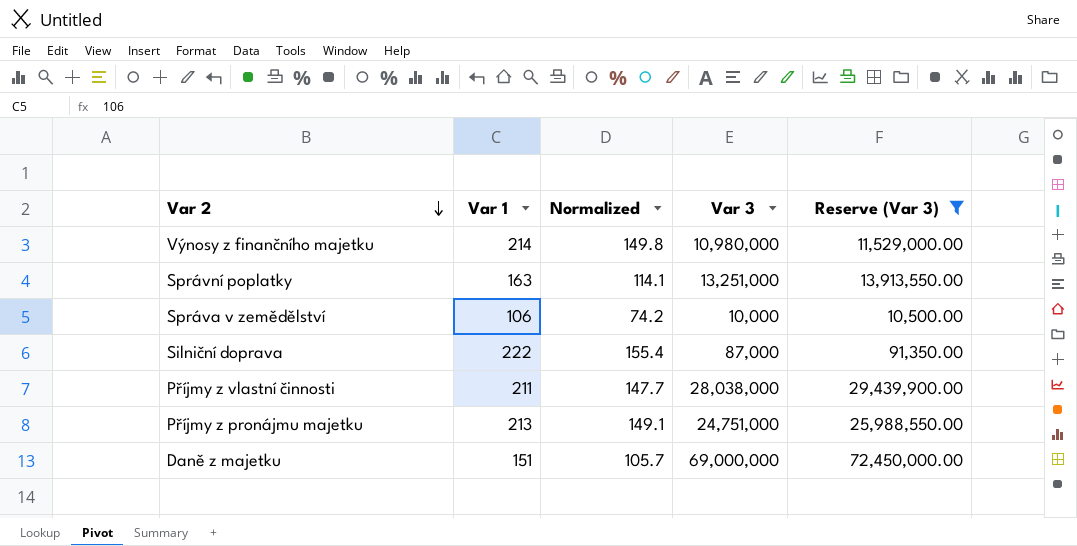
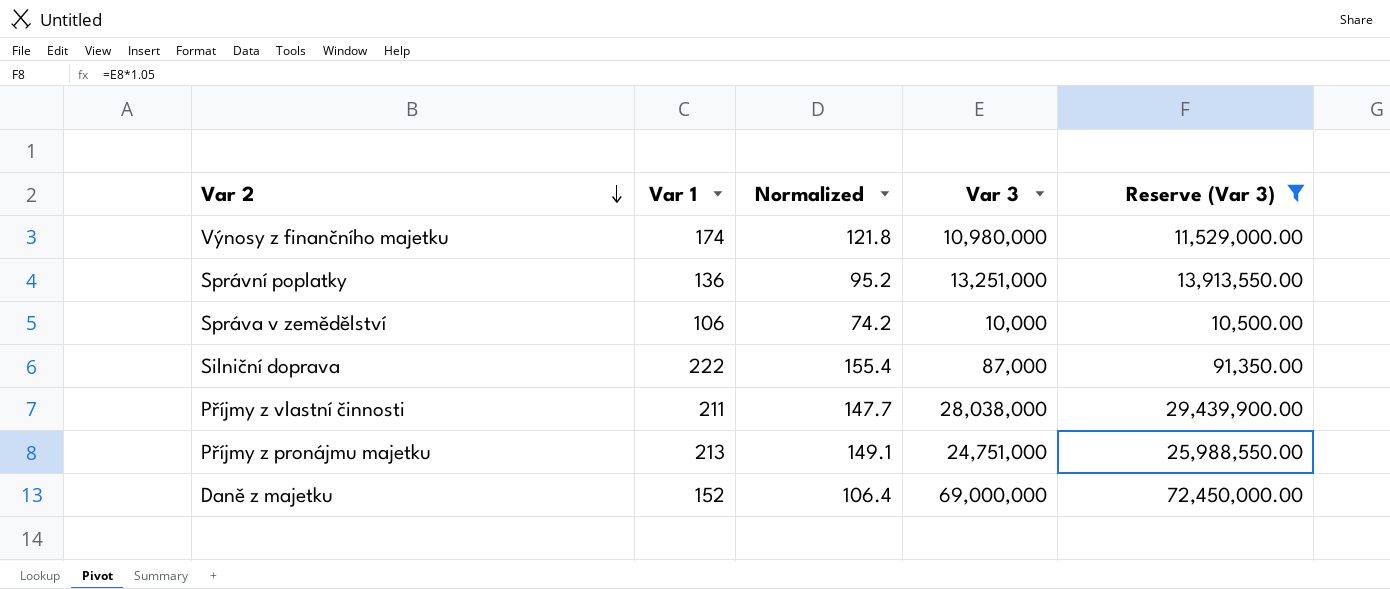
Výnosy z finančního majetku | Var 1: 214 -> 174
Výnosy z finančního majetku | Normalized: 149.8 -> 121.8
Správní poplatky | Var 1: 163 -> 136
Správní poplatky | Normalized: 114.1 -> 95.2
Daně z majetku | Var 1: 151 -> 152
Daně z majetku | Normalized: 105.7 -> 106.4

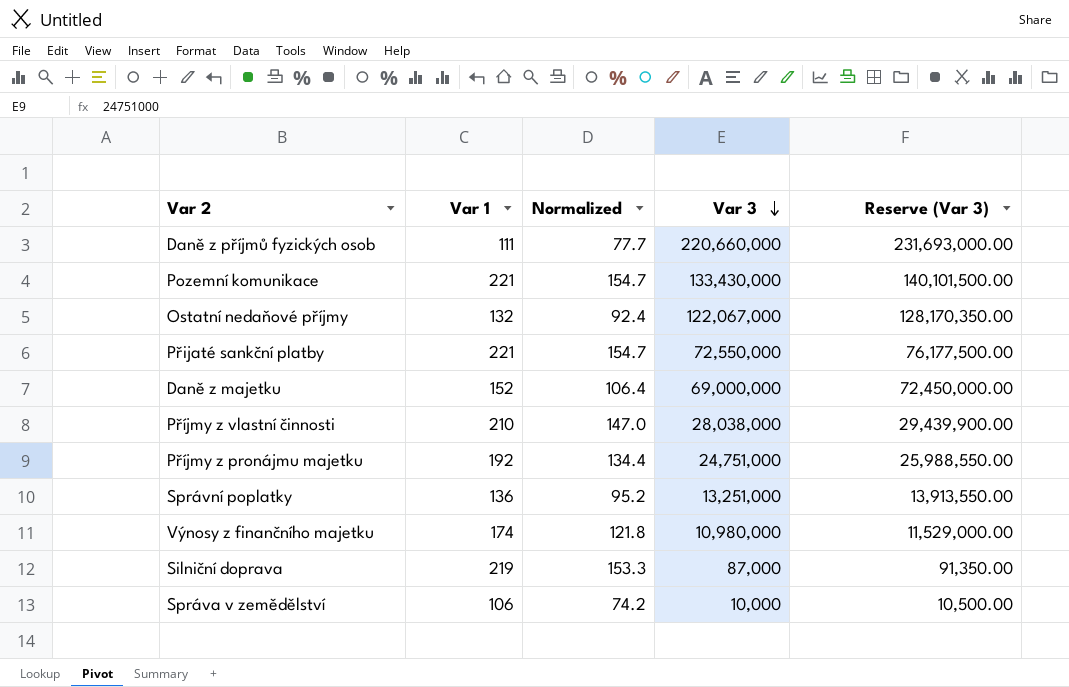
filter: Reserve (Var 3) <= 72,450,000.00 -> none
row order: Var 2 descending -> Var 3 descending
Příjmy z vlastní činnosti | Var 1: 211 -> 210
Příjmy z vlastní činnosti | Normalized: 147.7 -> 147.0
Příjmy z pronájmu majetku | Var 1: 213 -> 192
Příjmy z pronájmu majetku | Normalized: 149.1 -> 134.4
Silniční doprava | Var 1: 222 -> 219
Silniční doprava | Normalized: 155.4 -> 153.3

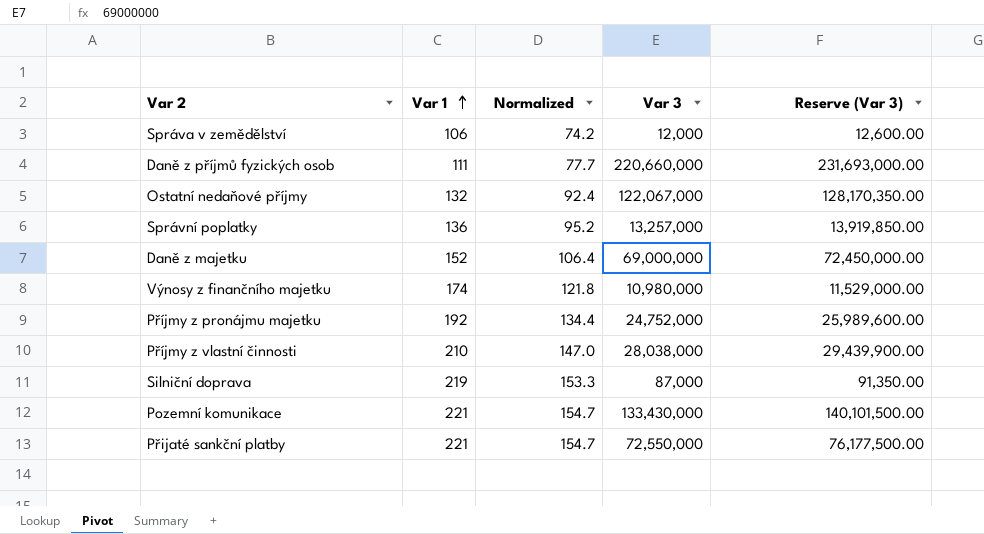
row order: Var 3 descending -> Var 1 ascending
Správa v zemědělství | Var 3: 10,000 -> 12,000
Správa v zemědělství | Reserve (Var 3): 10,500.00 -> 12,600.00
Správní poplatky | Var 3: 13,251,000 -> 13,257,000
Správní poplatky | Reserve (Var 3): 13,913,550.00 -> 13,919,850.00
Příjmy z pronájmu majetku | Var 3: 24,751,000 -> 24,752,000
Příjmy z pronájmu majetku | Reserve (Var 3): 25,988,550.00 -> 25,989,600.00

